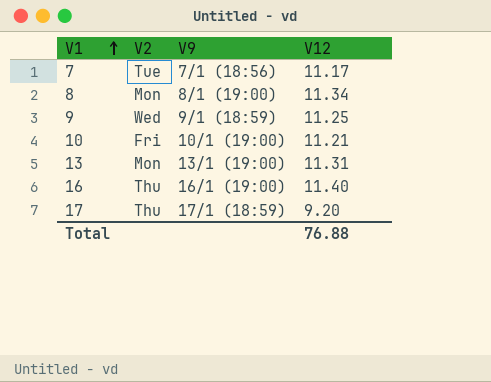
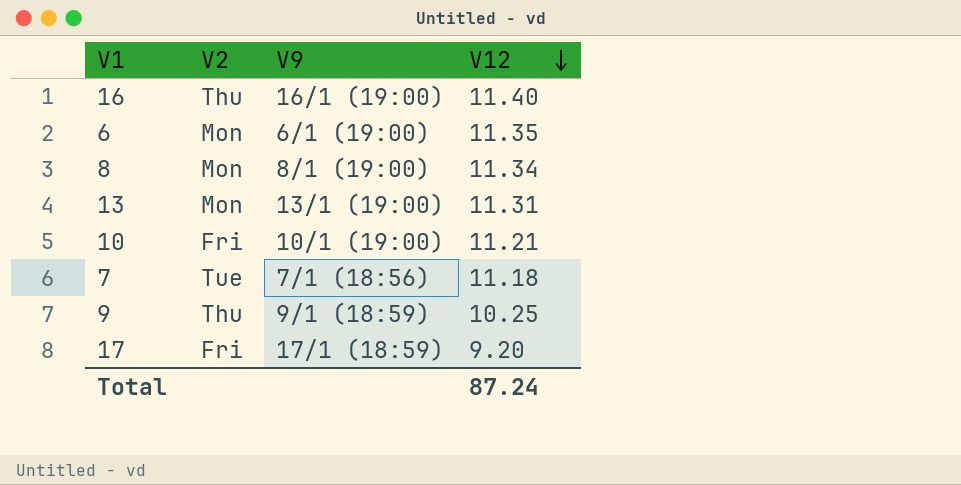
row order: V1 ascending -> V12 descending
row 6: none -> Mon | 6/1 (19:00) | 11.35
7 | V12: 11.17 -> 11.18
9 | V2: Wed -> Thu
9 | V12: 11.25 -> 10.25
17 | V2: Thu -> Fri
Total | V12: 76.88 -> 87.24

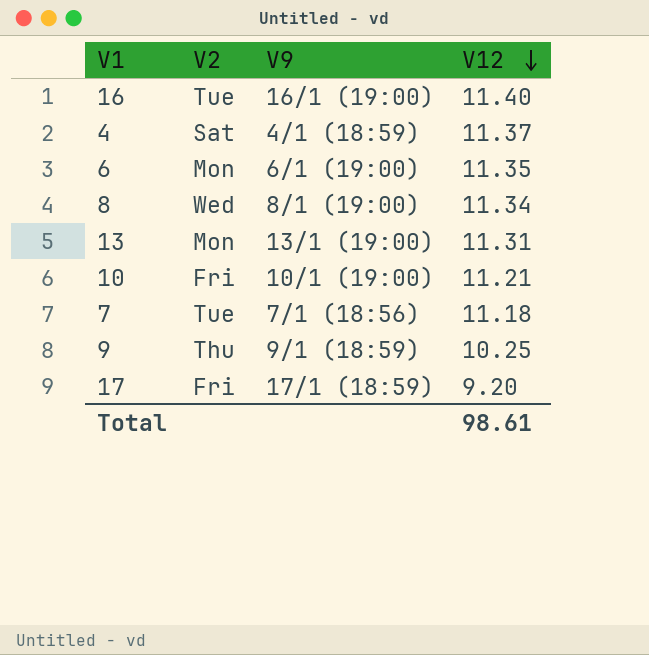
16 | V2: Thu -> Tue
row 4: none -> Sat | 4/1 (18:59) | 11.37
8 | V2: Mon -> Wed
Total | V12: 87.24 -> 98.61

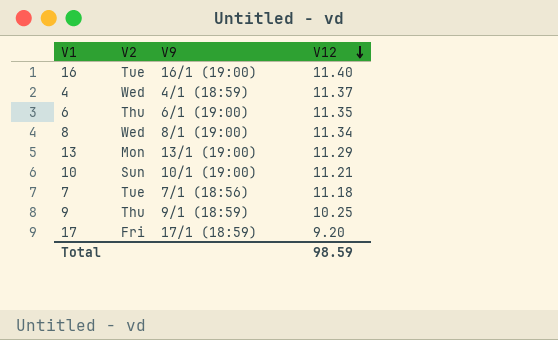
4 | V2: Sat -> Wed
6 | V2: Mon -> Thu
13 | V12: 11.31 -> 11.29
10 | V2: Fri -> Sun
Total | V12: 98.61 -> 98.59

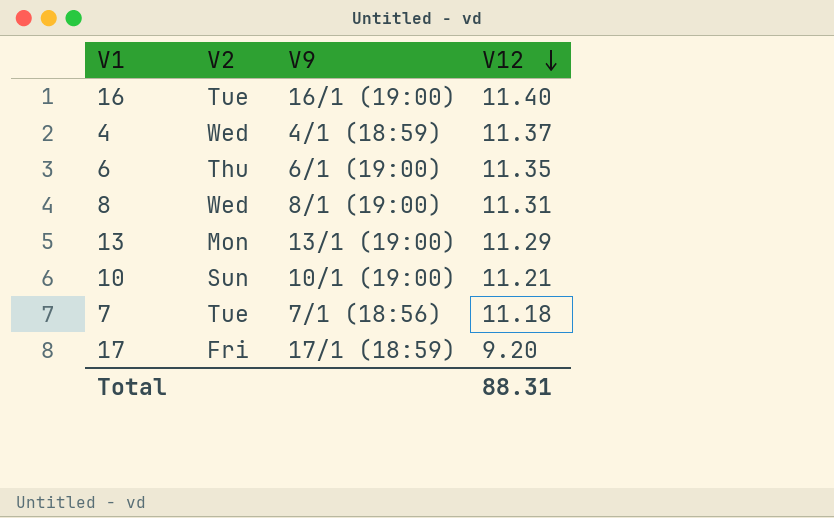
row 9: Thu | 9/1 (18:59) | 10.25 -> none
8 | V12: 11.34 -> 11.31
Total | V12: 98.59 -> 88.31

